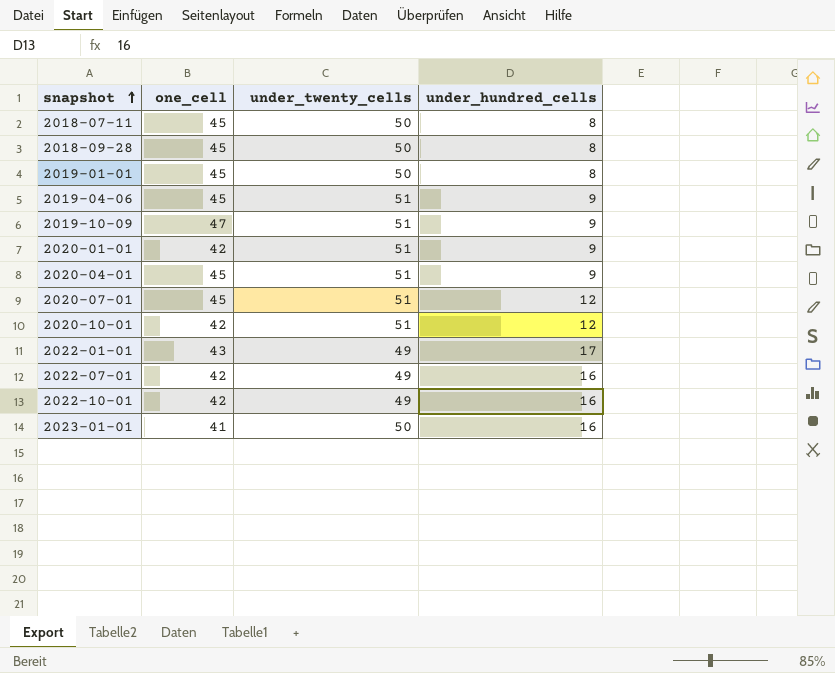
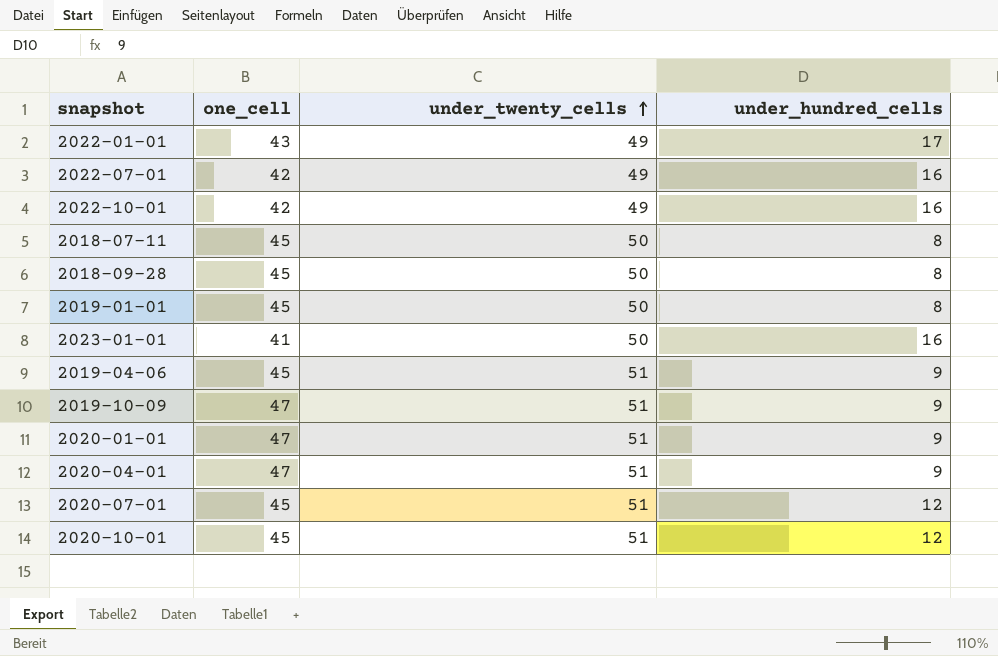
row order: snapshot ascending -> under_twenty_cells ascending
2020-01-01 | one_cell: 42 -> 47
2020-04-01 | one_cell: 45 -> 47
2020-10-01 | one_cell: 42 -> 45

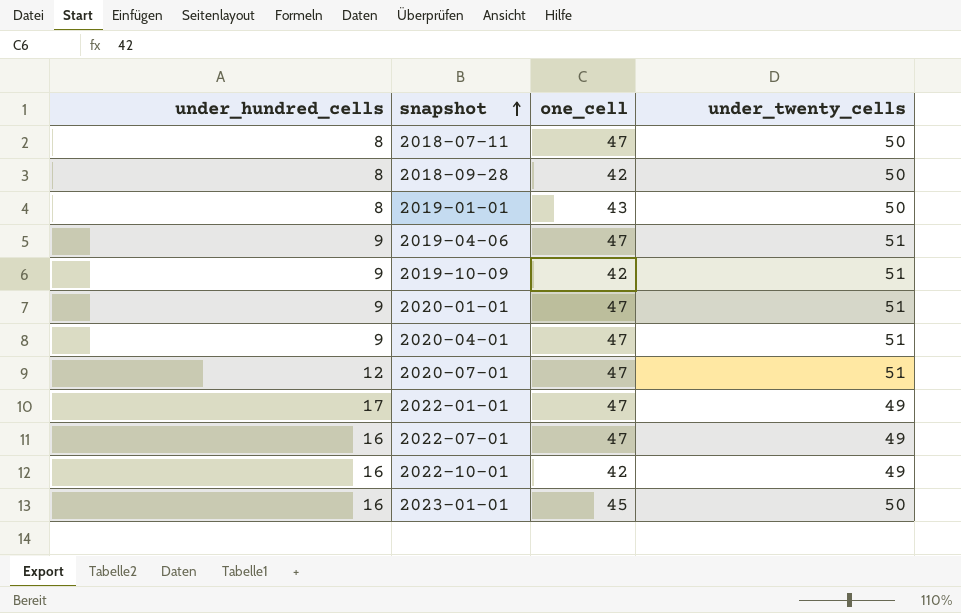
row order: under_twenty_cells ascending -> snapshot ascending
column under_hundred_cells | position: 4 -> 1
row 2020-10-01: 45 | 51 | 12 -> none
2018-07-11 | one_cell: 45 -> 47
2018-09-28 | one_cell: 45 -> 42
2019-01-01 | one_cell: 45 -> 43
2019-04-06 | one_cell: 45 -> 47
2019-10-09 | one_cell: 47 -> 42
2020-07-01 | one_cell: 45 -> 47
2022-01-01 | one_cell: 43 -> 47
2022-07-01 | one_cell: 42 -> 47
2023-01-01 | one_cell: 41 -> 45

